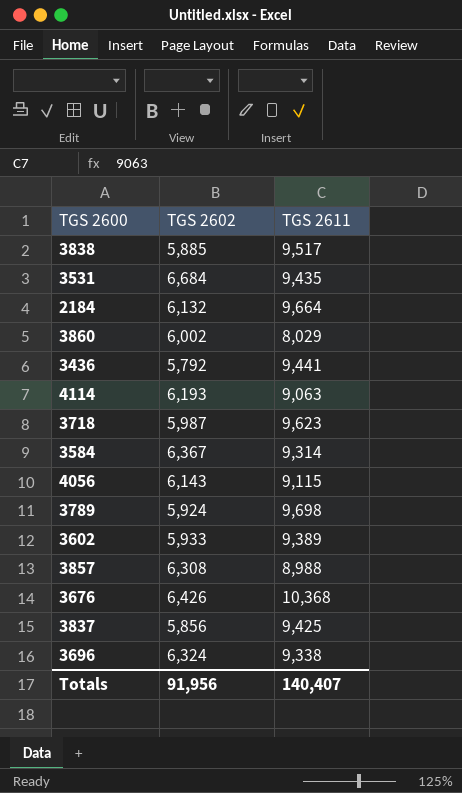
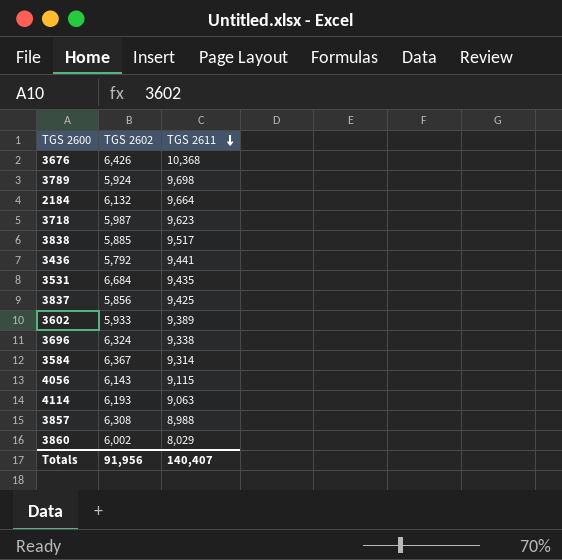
row order: none -> TGS 2611 descending

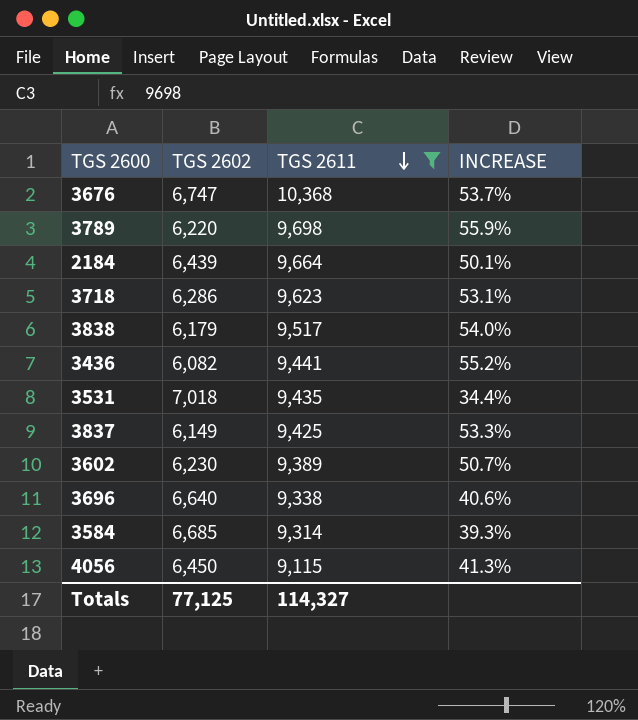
filter: none -> TGS 2611 >= 9,115
column INCREASE | formula: none -> ([TGS 2611] - [TGS 2602]) / [TGS 2602]
3676 | TGS 2602: 6,426 -> 6,747
3789 | TGS 2602: 5,924 -> 6,220
2184 | TGS 2602: 6,132 -> 6,439
3718 | TGS 2602: 5,987 -> 6,286
3838 | TGS 2602: 5,885 -> 6,179
3436 | TGS 2602: 5,792 -> 6,082
3531 | TGS 2602: 6,684 -> 7,018
3837 | TGS 2602: 5,856 -> 6,149
3602 | TGS 2602: 5,933 -> 6,230
3696 | TGS 2602: 6,324 -> 6,640
3584 | TGS 2602: 6,367 -> 6,685
4056 | TGS 2602: 6,143 -> 6,450
Totals | TGS 2602: 91,956 -> 77,125
Totals | TGS 2611: 140,407 -> 114,327

